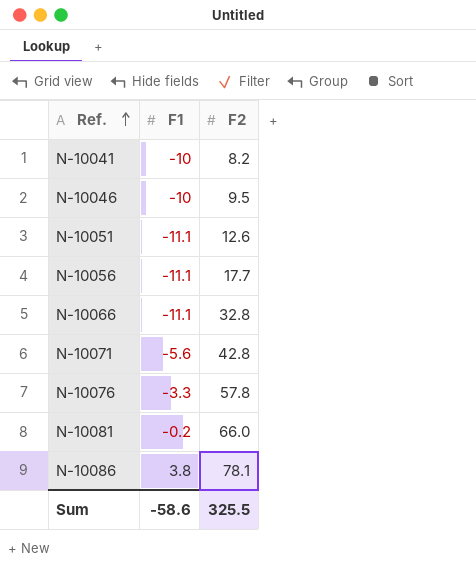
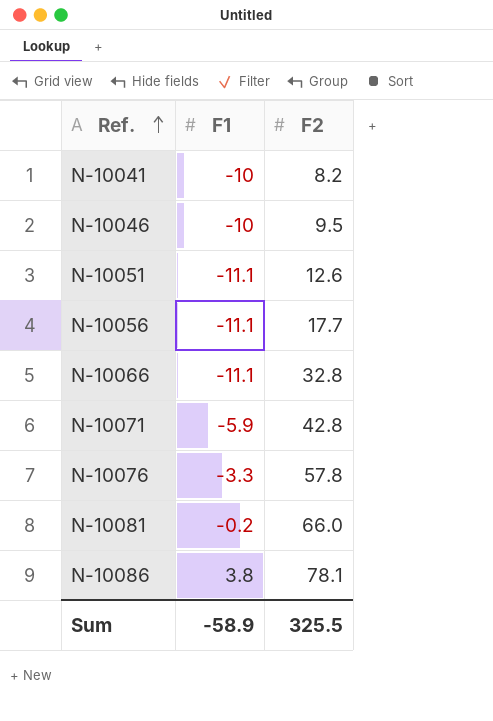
N-10071 | F1: -5.6 -> -5.9
Sum | F1: -58.6 -> -58.9

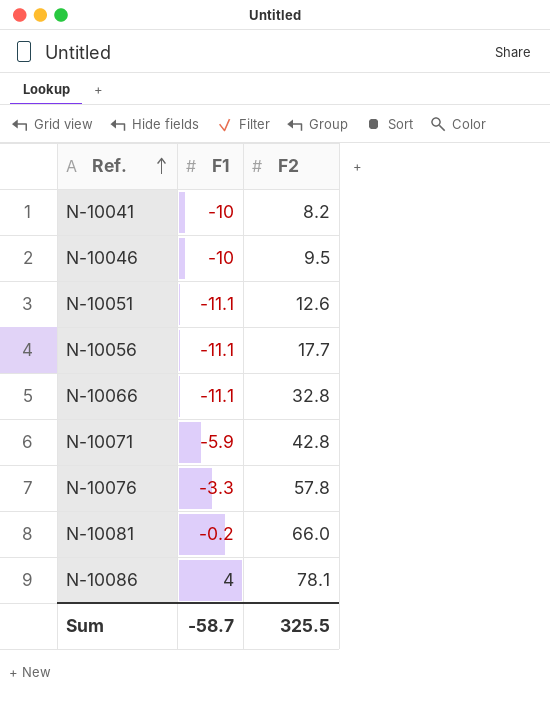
N-10086 | F1: 3.8 -> 4
Sum | F1: -58.9 -> -58.7

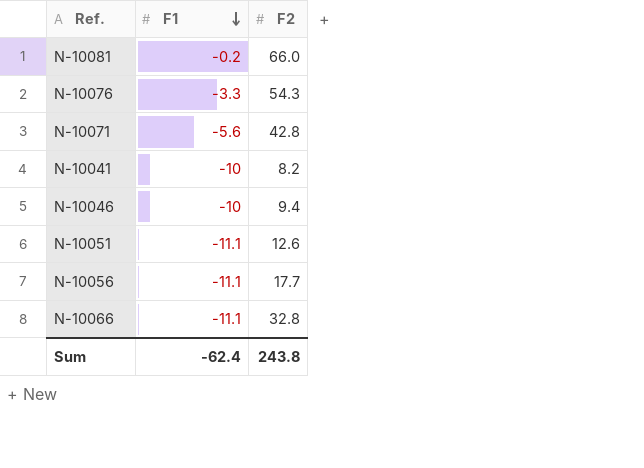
row order: Ref. ascending -> F1 descending
row N-10086: 4 | 78.1 -> none
N-10076 | F2: 57.8 -> 54.3
N-10071 | F1: -5.9 -> -5.6
N-10046 | F2: 9.5 -> 9.4
Sum | F1: -58.7 -> -62.4
Sum | F2: 325.5 -> 243.8

